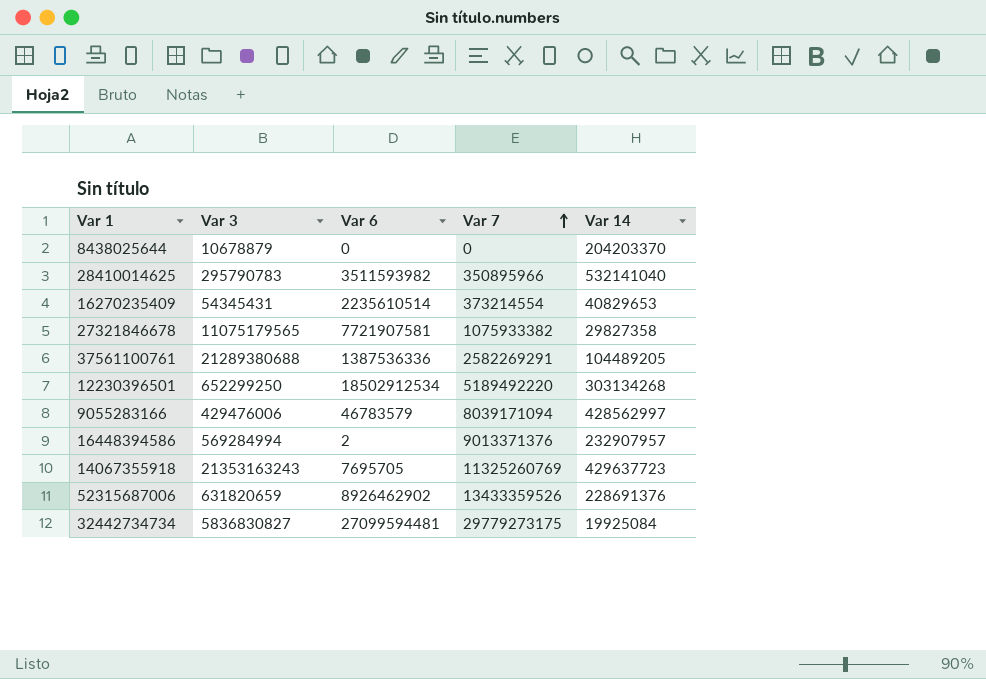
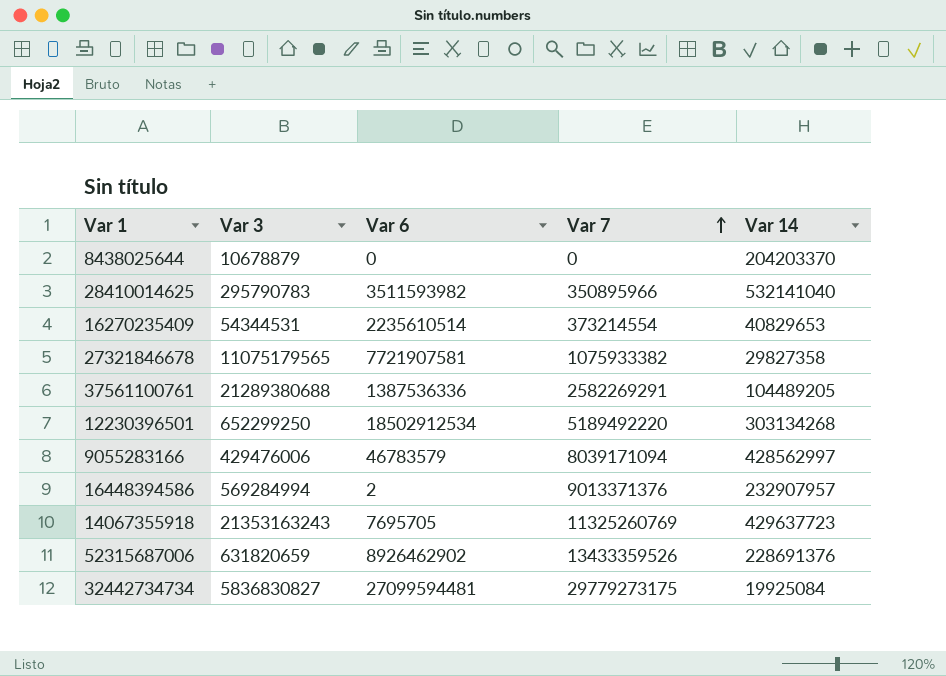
16270235409 | Var 3: 54345431 -> 54344531

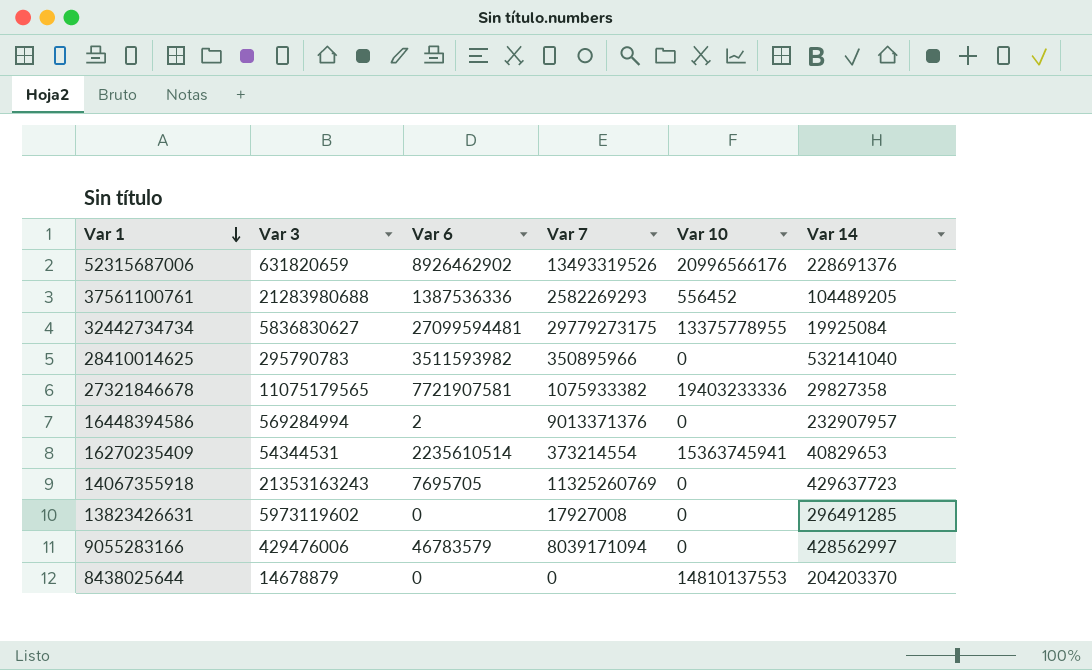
row order: Var 7 ascending -> Var 1 descending
column Var 10 | position: none -> 5
row 12230396501: 652299250 | 18502912534 | 5189492220 | 303134268 -> none
52315687006 | Var 7: 13433359526 -> 13493319526
37561100761 | Var 3: 21289380688 -> 21283980688
37561100761 | Var 7: 2582269291 -> 2582269293
32442734734 | Var 3: 5836830827 -> 5836830627
row 13823426631: none -> 5973119602 | 0 | 17927008 | 0 | 296491285
8438025644 | Var 3: 10678879 -> 14678879

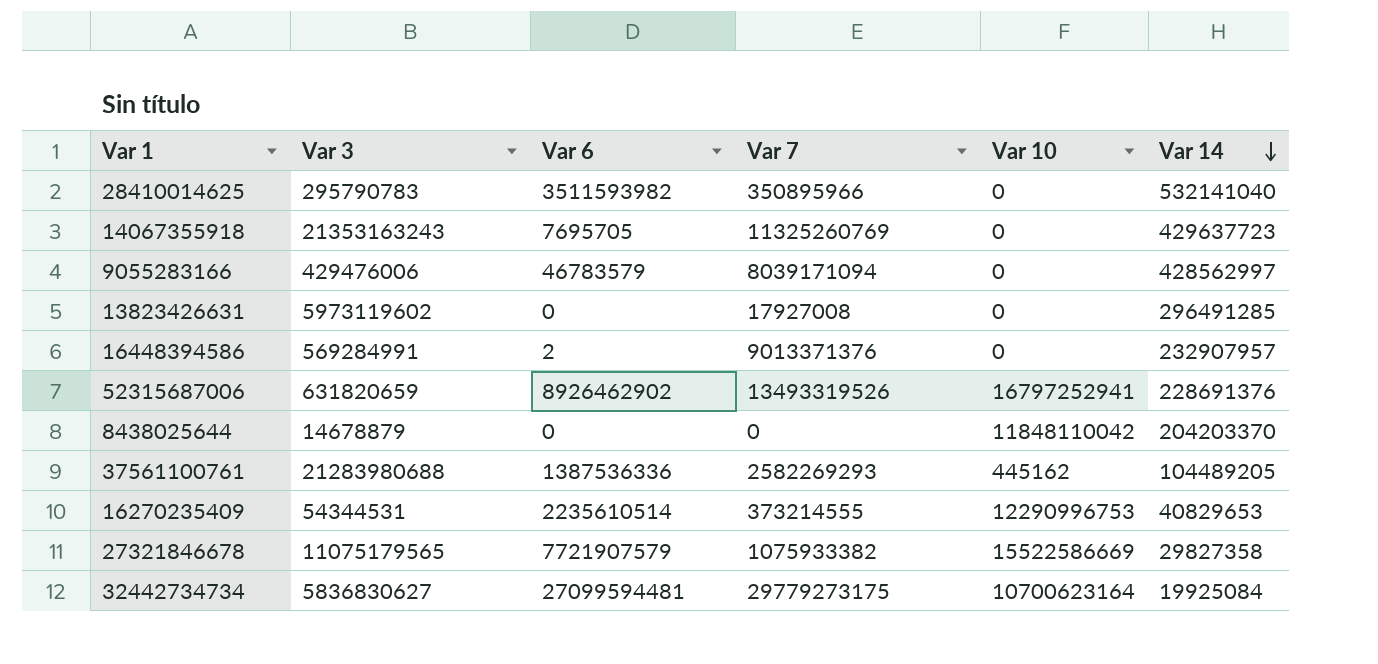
row order: Var 1 descending -> Var 14 descending
16448394586 | Var 3: 569284994 -> 569284991
52315687006 | Var 10: 20996566176 -> 16797252941
8438025644 | Var 10: 14810137553 -> 11848110042
37561100761 | Var 10: 556452 -> 445162
16270235409 | Var 7: 373214554 -> 373214555
16270235409 | Var 10: 15363745941 -> 12290996753
27321846678 | Var 6: 7721907581 -> 7721907579
27321846678 | Var 10: 19403233336 -> 15522586669
32442734734 | Var 10: 13375778955 -> 10700623164

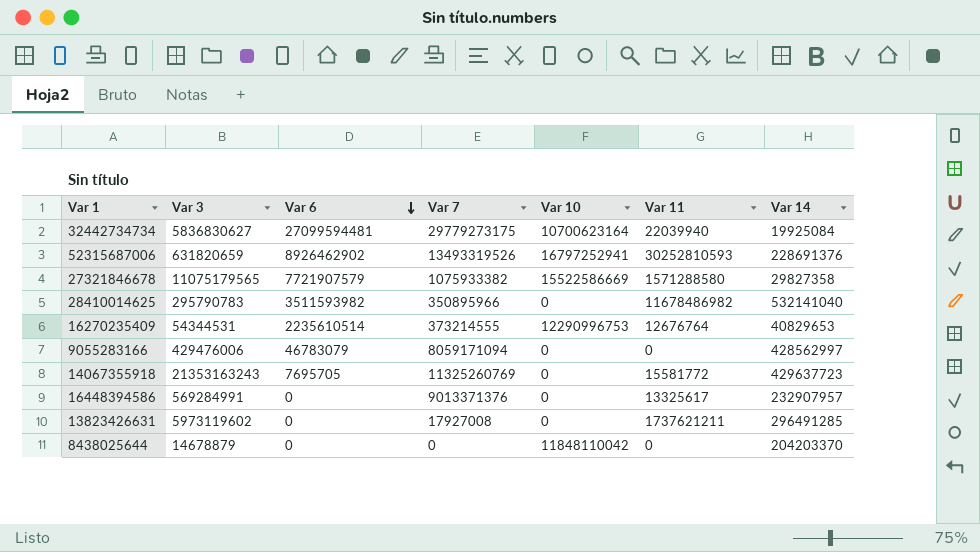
row order: Var 14 descending -> Var 6 descending
column Var 11 | position: none -> 6
row 37561100761: 21283980688 | 1387536336 | 2582269293 | 445162 | 104489205 -> none
9055283166 | Var 6: 46783579 -> 46783079
9055283166 | Var 7: 8039171094 -> 8059171094
16448394586 | Var 6: 2 -> 0

